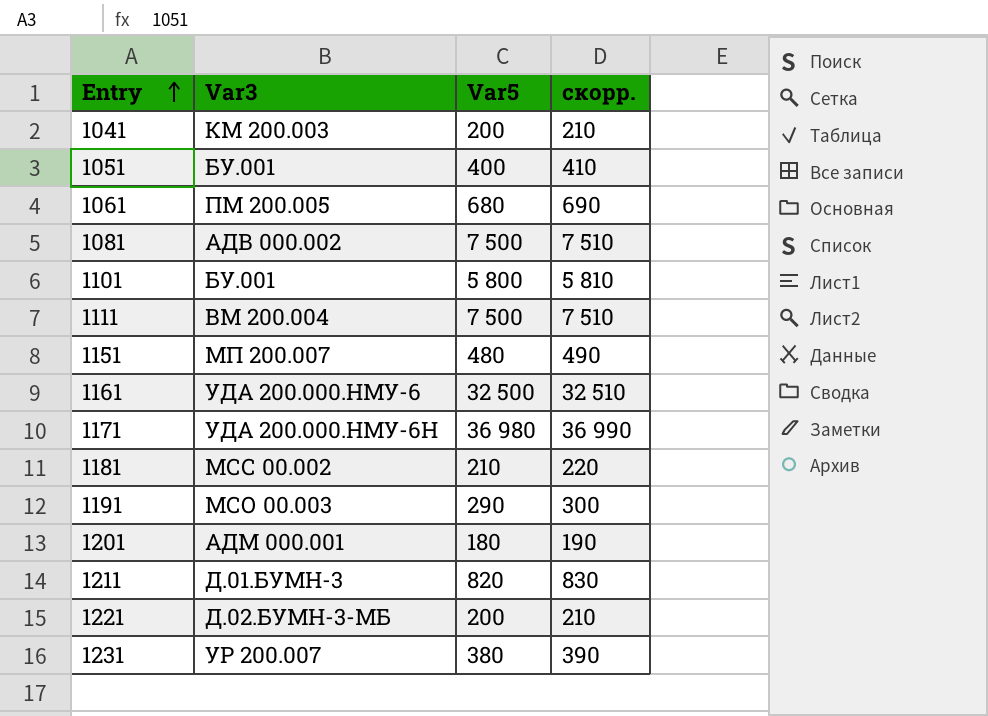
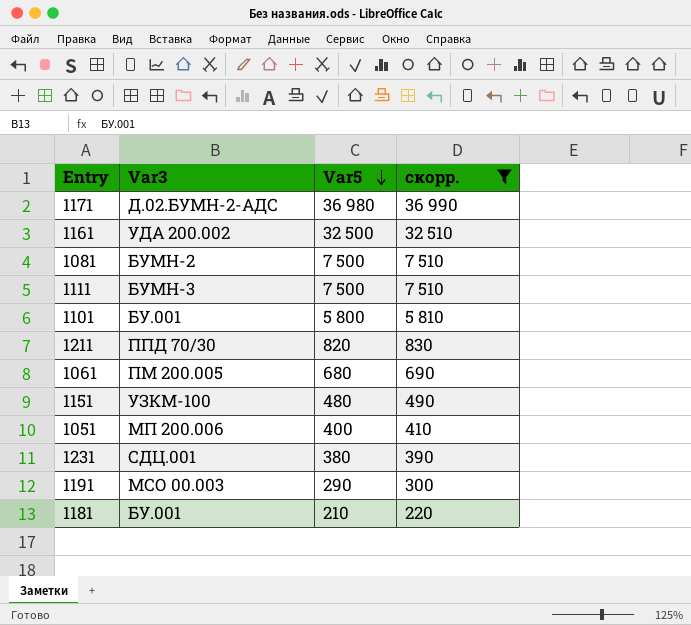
filter: none -> скорр. >= 220
row order: Entry ascending -> Var5 descending
1171 | Var3: УДА 200.000.НМУ-6Н -> Д.02.БУМН-2-АДС
1161 | Var3: УДА 200.000.НМУ-6 -> УДА 200.002
1081 | Var3: АДВ 000.002 -> БУМН-2
1111 | Var3: ВМ 200.004 -> БУМН-3
1211 | Var3: Д.01.БУМН-3 -> ППД 70/30
1151 | Var3: МП 200.007 -> УЗКМ-100
1051 | Var3: БУ.001 -> МП 200.006
1231 | Var3: УР 200.007 -> СДЦ.001
1181 | Var3: МСС 00.002 -> БУ.001

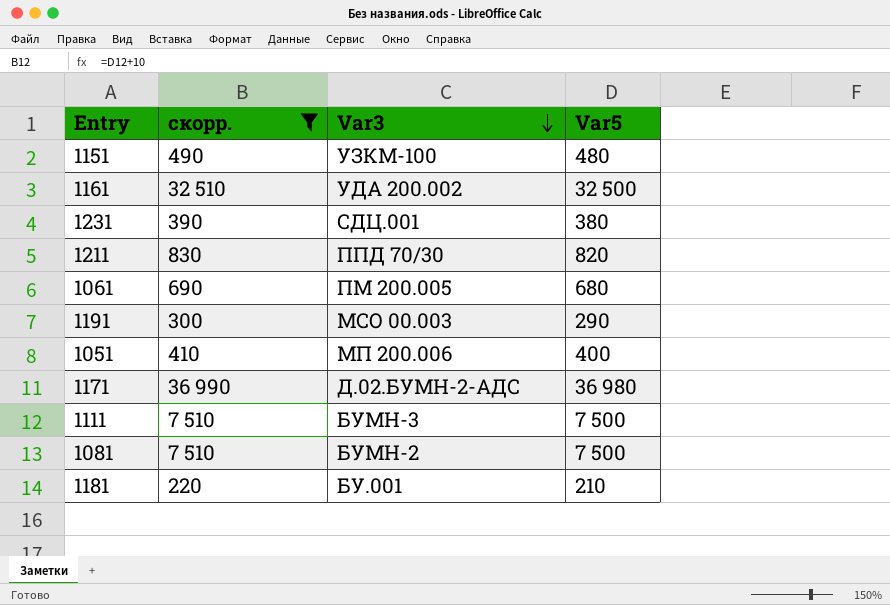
row order: Var5 descending -> Var3 descending
column скорр. | position: 4 -> 2
row 1101: БУ.001 | 5 800 | 5 810 -> none

